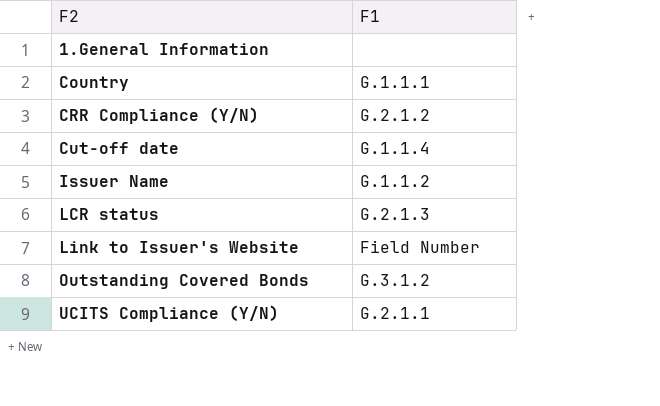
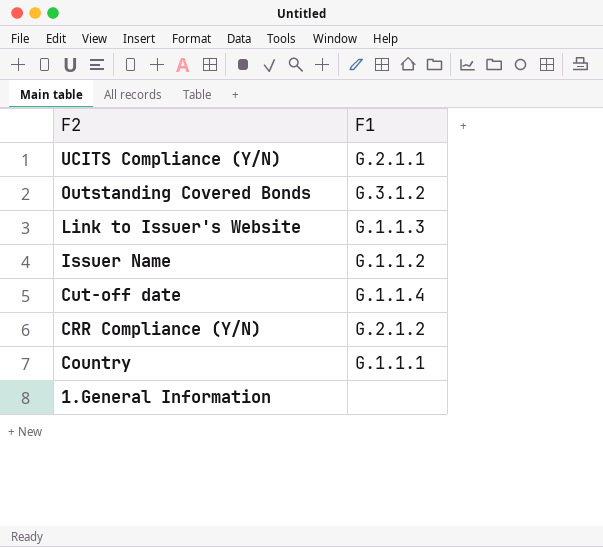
row order: F2 ascending -> F2 descending
row LCR status: G.2.1.3 -> none
Link to Issuer's Website | F1: Field Number -> G.1.1.3

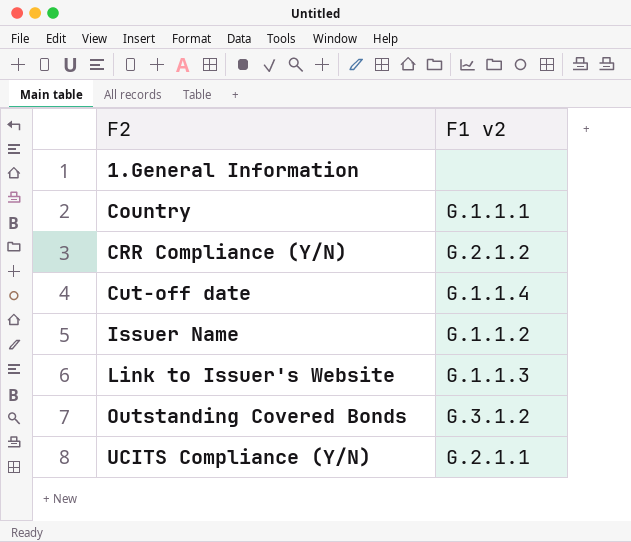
row order: F2 descending -> F2 ascending
column name: F1 -> F1 v2

